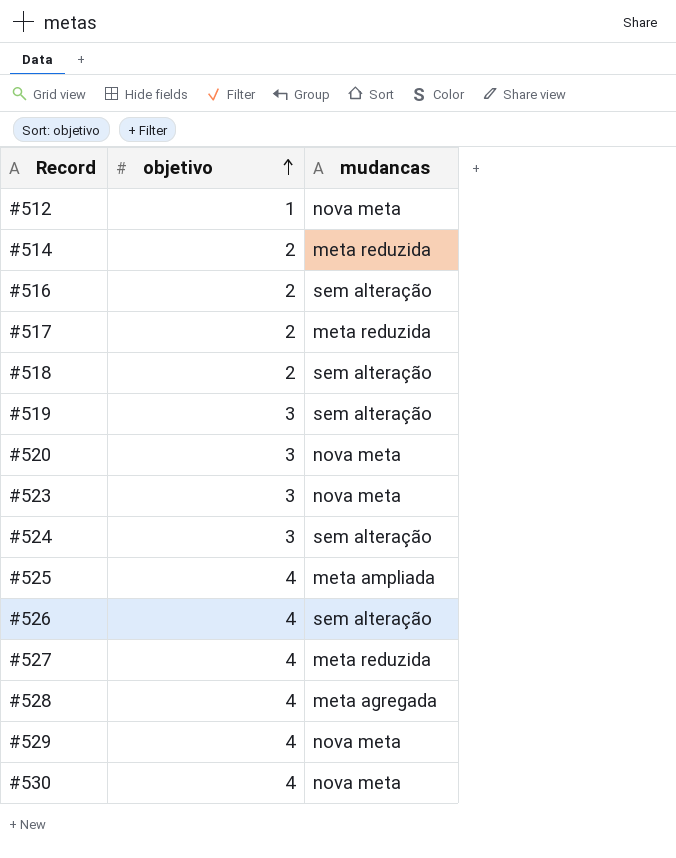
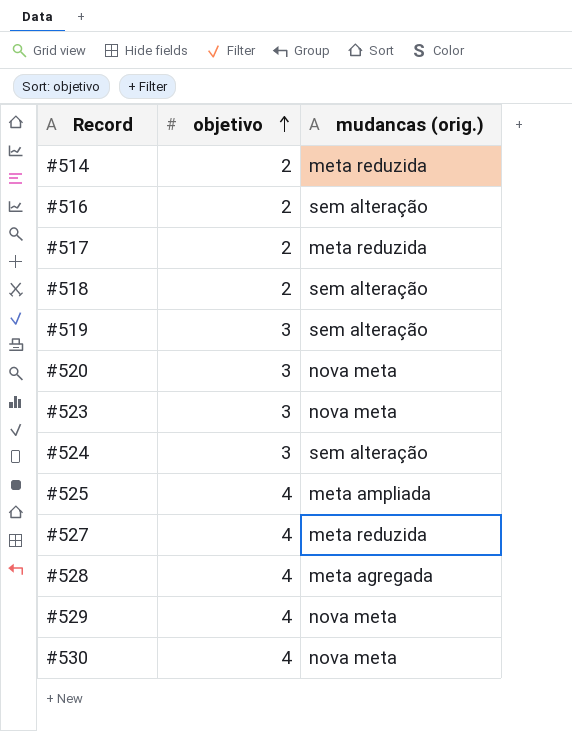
column name: mudancas -> mudancas (orig.)
row #512: 1 | nova meta -> none
row #526: 4 | sem alteração -> none

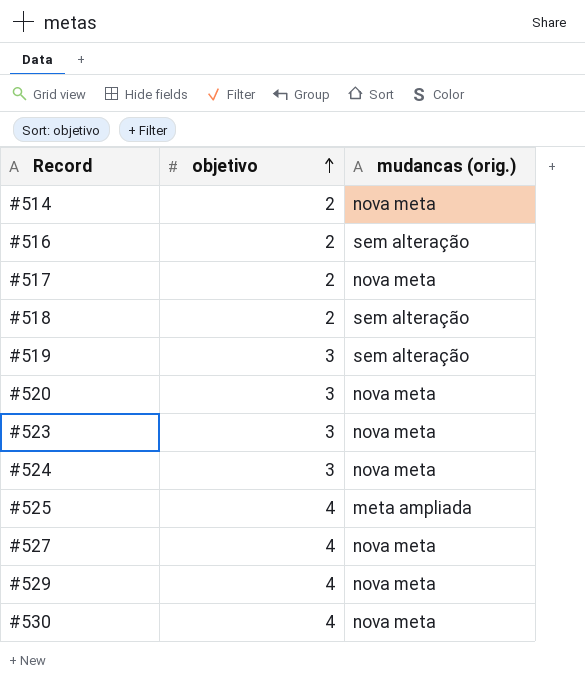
row #528: 4 | meta agregada -> none
#514 | mudancas (orig.): meta reduzida -> nova meta
#517 | mudancas (orig.): meta reduzida -> nova meta
#524 | mudancas (orig.): sem alteração -> nova meta
#527 | mudancas (orig.): meta reduzida -> nova meta

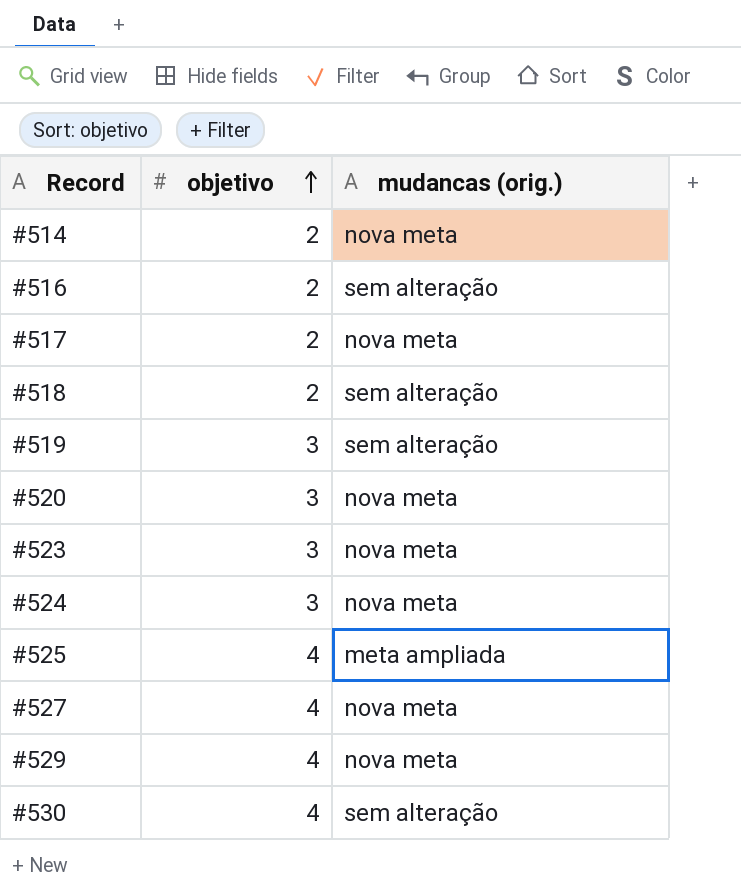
#530 | mudancas (orig.): nova meta -> sem alteração

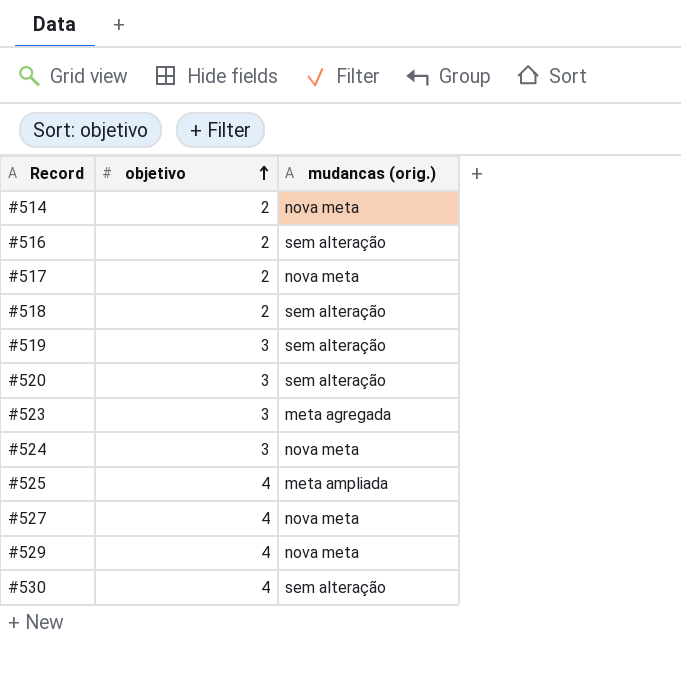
#520 | mudancas (orig.): nova meta -> sem alteração
#523 | mudancas (orig.): nova meta -> meta agregada

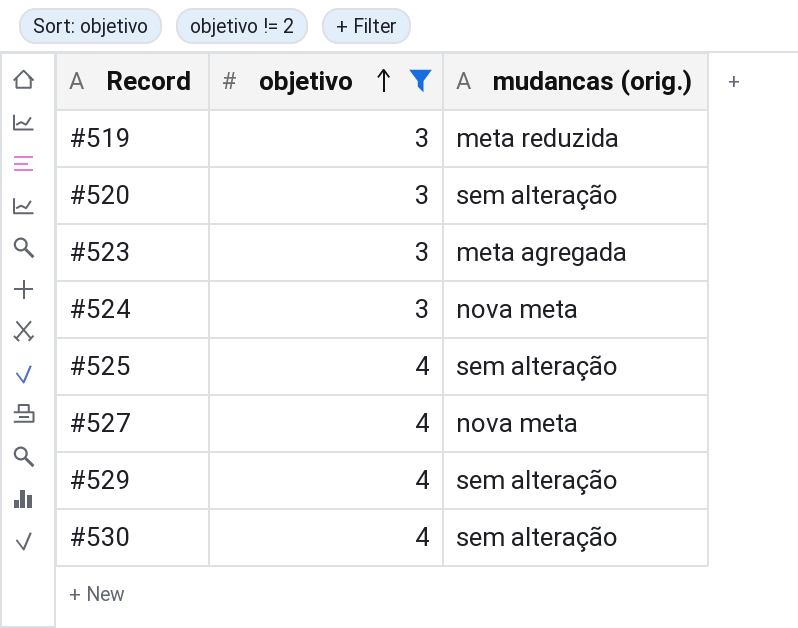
filter: none -> objetivo != 2
#519 | mudancas (orig.): sem alteração -> meta reduzida
#525 | mudancas (orig.): meta ampliada -> sem alteração
#529 | mudancas (orig.): nova meta -> sem alteração

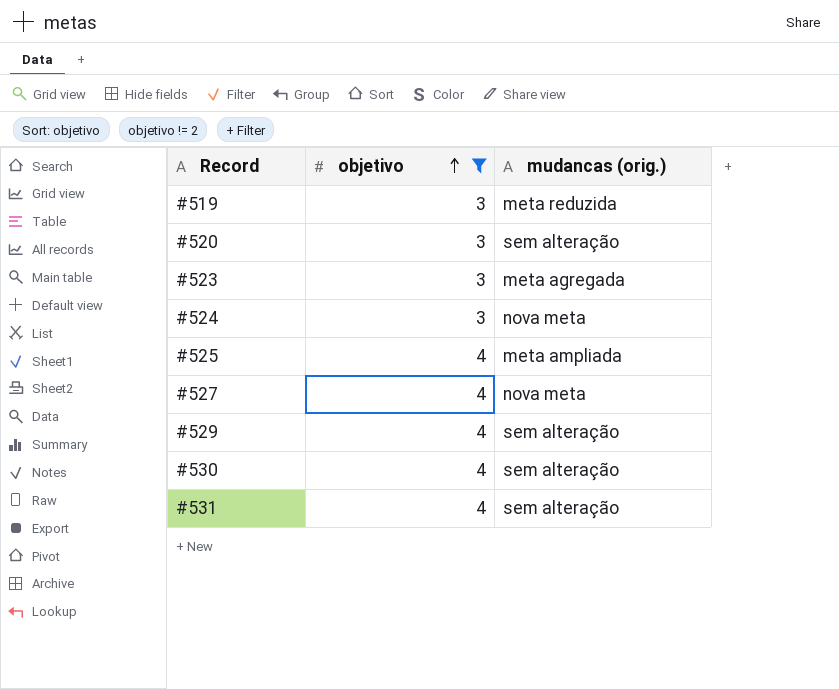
#525 | mudancas (orig.): sem alteração -> meta ampliada
row #531: none -> 4 | sem alteração

